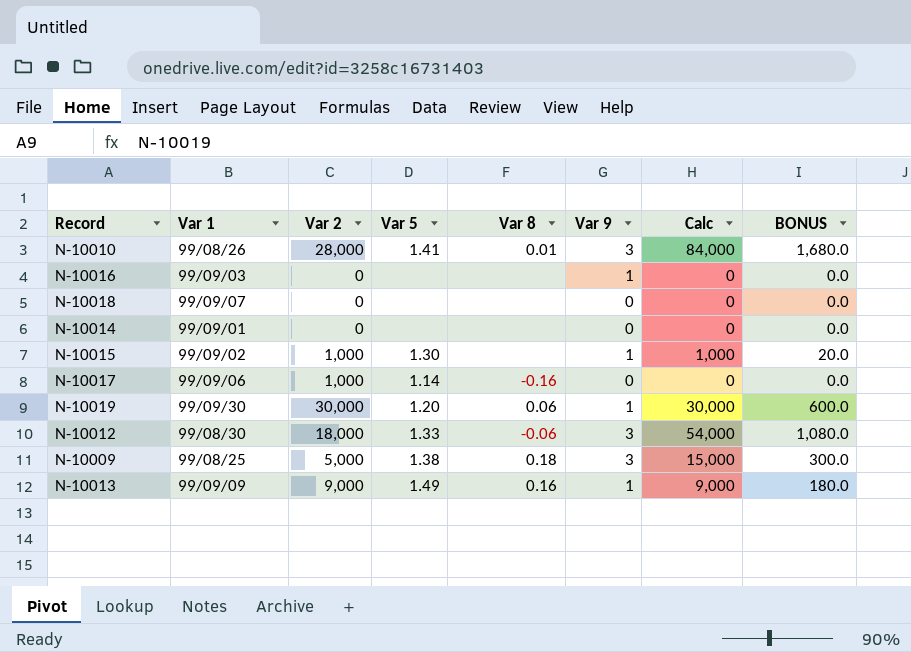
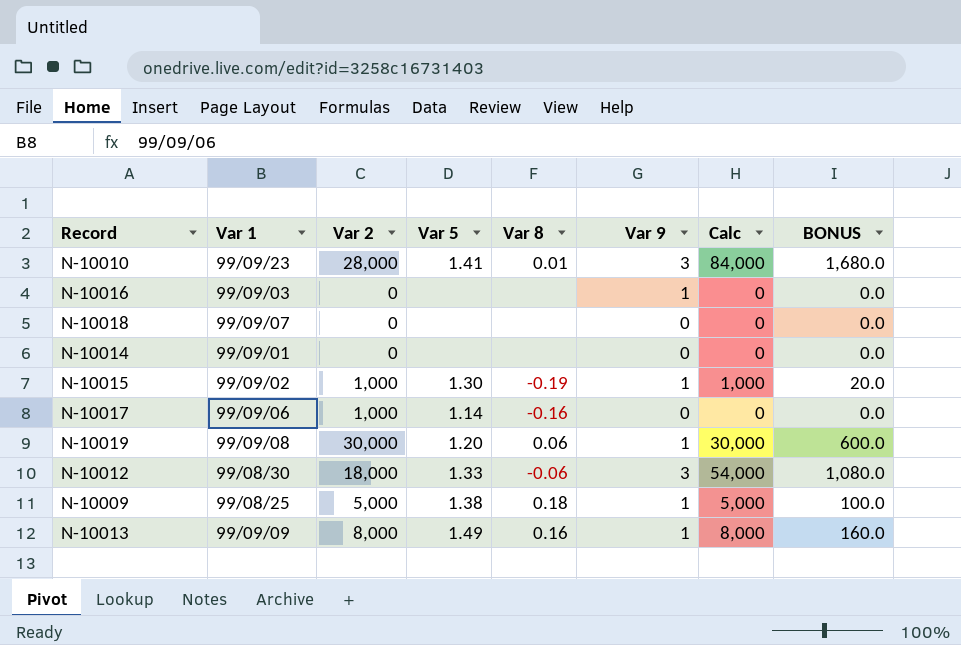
N-10010 | Var 1: 99/08/26 -> 99/09/23
N-10015 | Var 8: none -> -0.19
N-10019 | Var 1: 99/09/30 -> 99/09/08
N-10009 | Var 9: 3 -> 1
N-10009 | Calc: 15,000 -> 5,000
N-10009 | BONUS: 300.0 -> 100.0
N-10013 | Var 2: 9,000 -> 8,000
N-10013 | Calc: 9,000 -> 8,000
N-10013 | BONUS: 180.0 -> 160.0

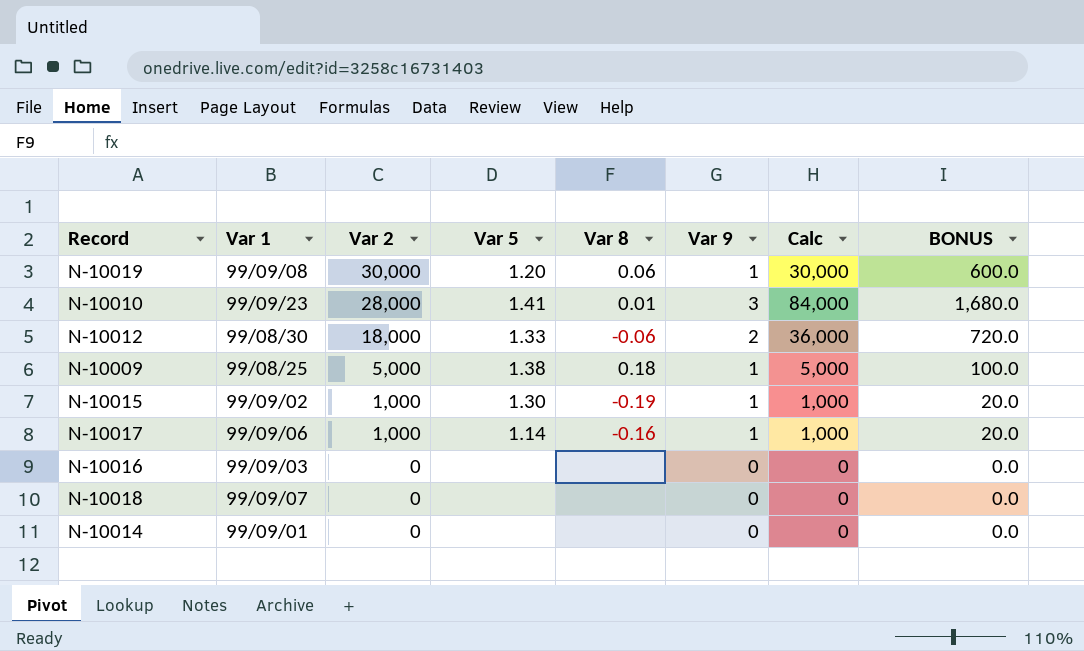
row order: none -> Var 2 descending
row N-10013: 99/09/09 | 8,000 | 1.49 | 0.16 | 1 | 8,000 | 160.0 -> none
N-10012 | Var 9: 3 -> 2
N-10012 | Calc: 54,000 -> 36,000
N-10012 | BONUS: 1,080.0 -> 720.0
N-10017 | Var 9: 0 -> 1
N-10017 | Calc: 0 -> 1,000
N-10017 | BONUS: 0.0 -> 20.0
N-10016 | Var 9: 1 -> 0

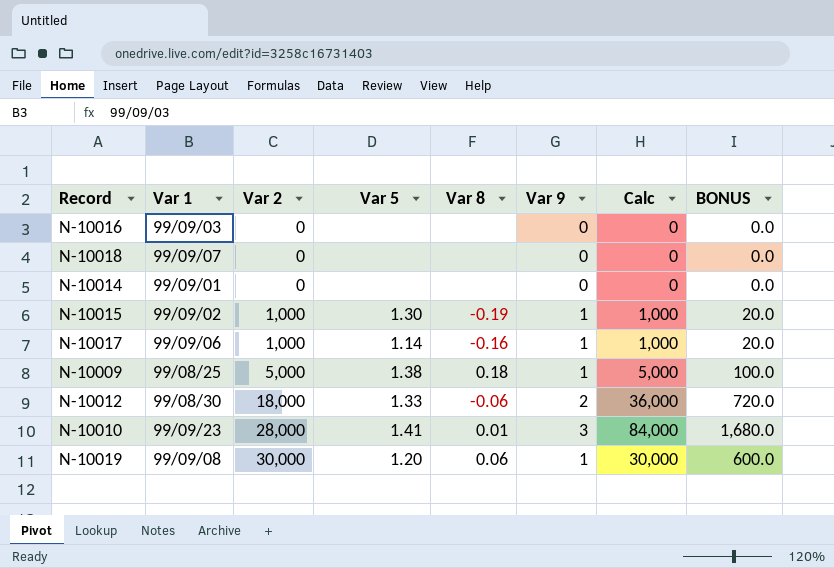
row order: Var 2 descending -> Var 2 ascending

